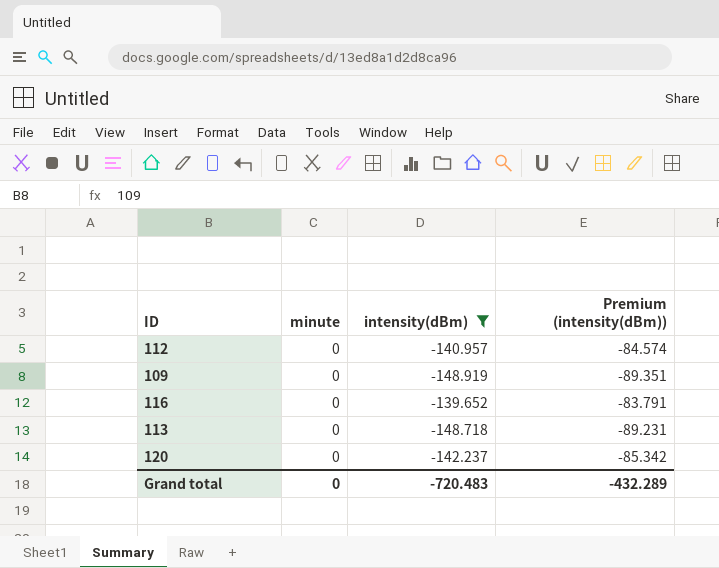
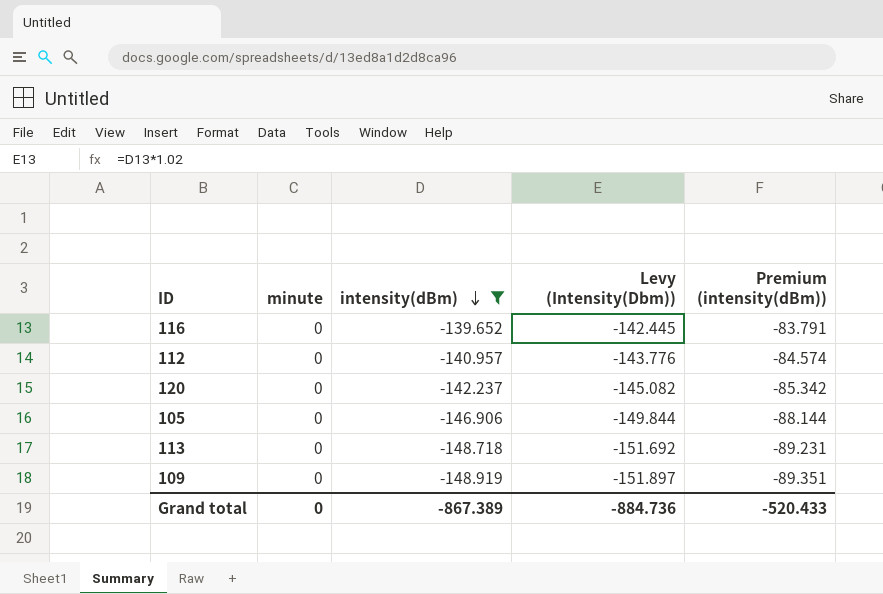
row order: none -> intensity(dBm) descending
column Levy (Intensity(Dbm)) | formula: none -> [intensity(dBm)] * 1.02
row 105: none -> 0 | -146.906 | -149.844 | -88.144
Grand total | intensity(dBm): -720.483 -> -867.389
Grand total | Premium (intensity(dBm)): -432.289 -> -520.433

